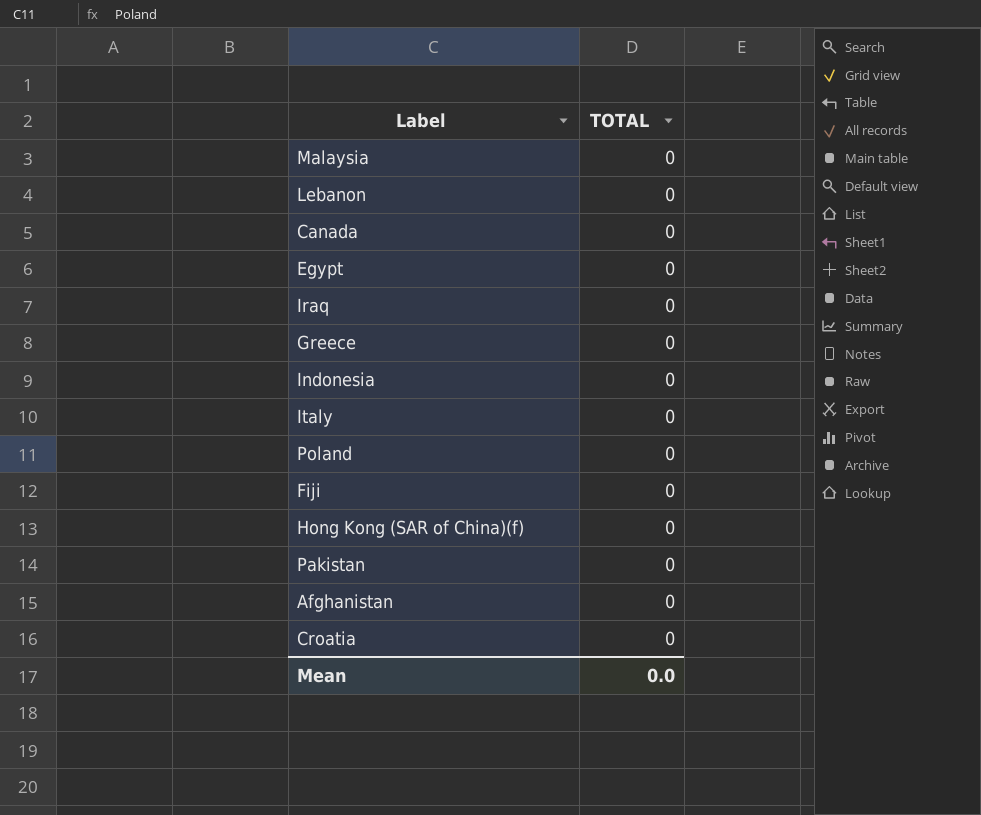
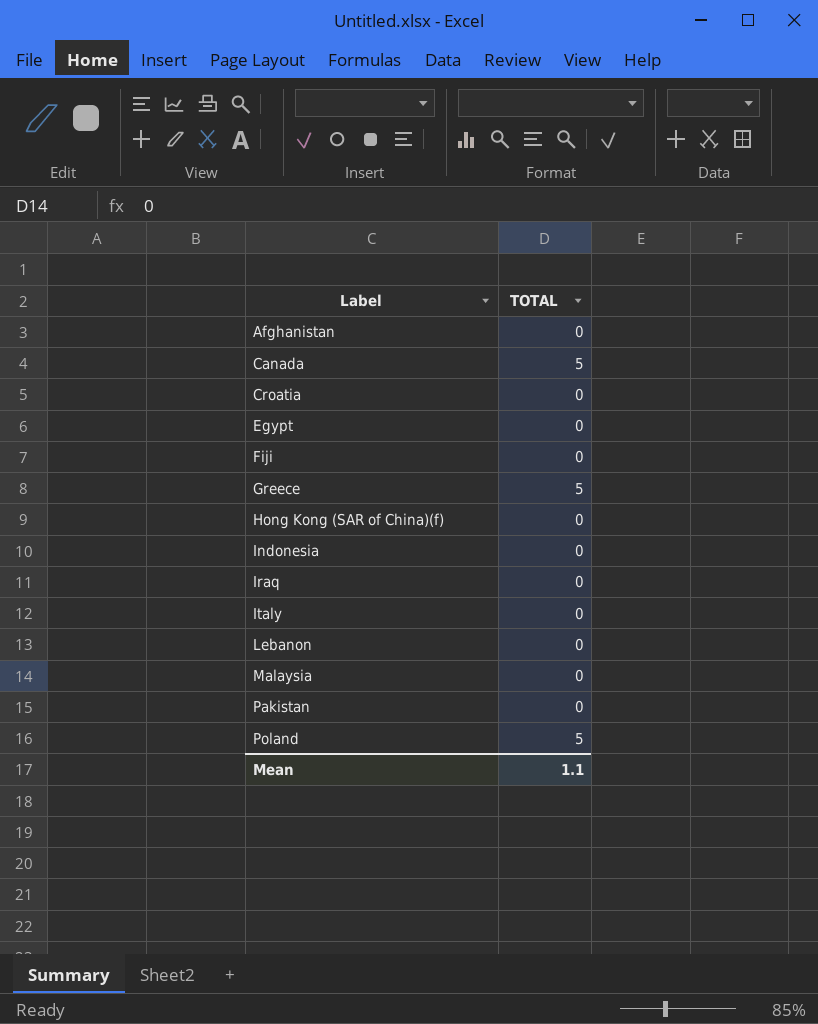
row order: none -> Label ascending
Canada | TOTAL: 0 -> 5
Greece | TOTAL: 0 -> 5
Poland | TOTAL: 0 -> 5
Mean | TOTAL: 0.0 -> 1.1

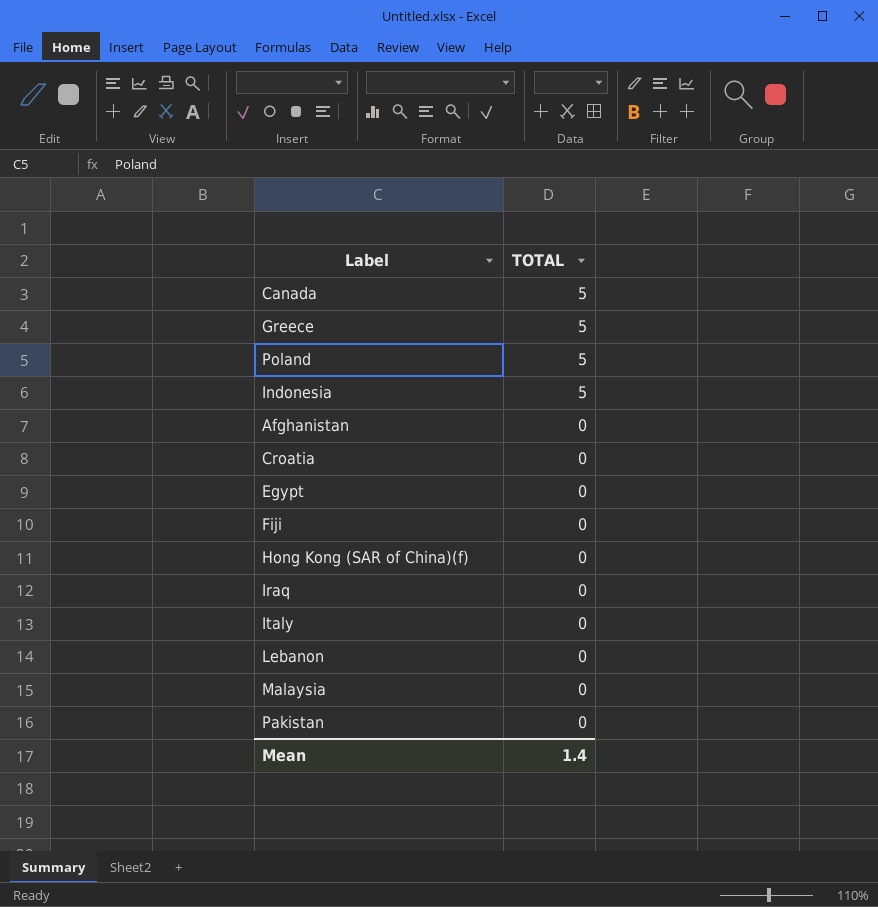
row order: Label ascending -> TOTAL descending
Indonesia | TOTAL: 0 -> 5
Mean | TOTAL: 1.1 -> 1.4

